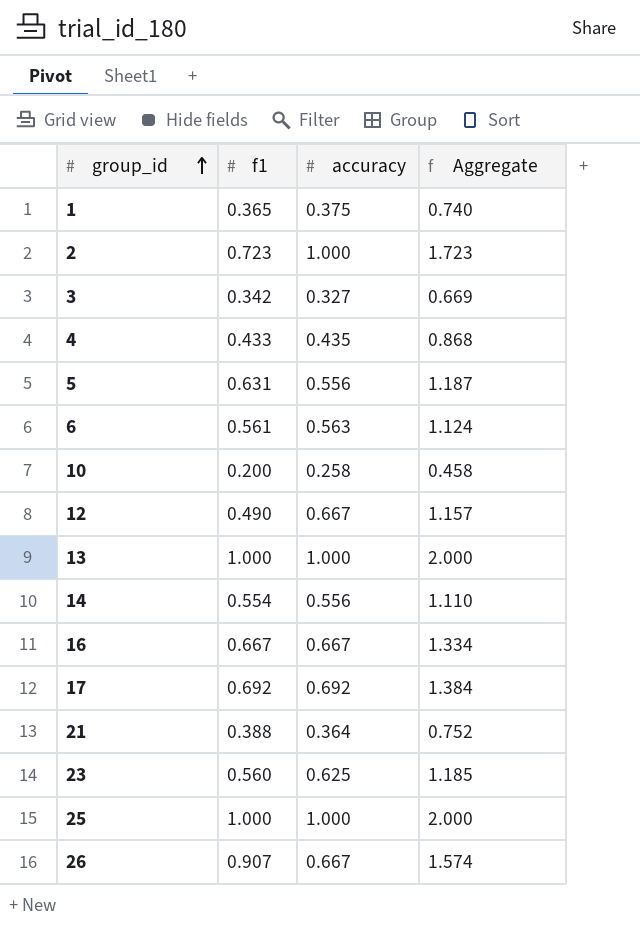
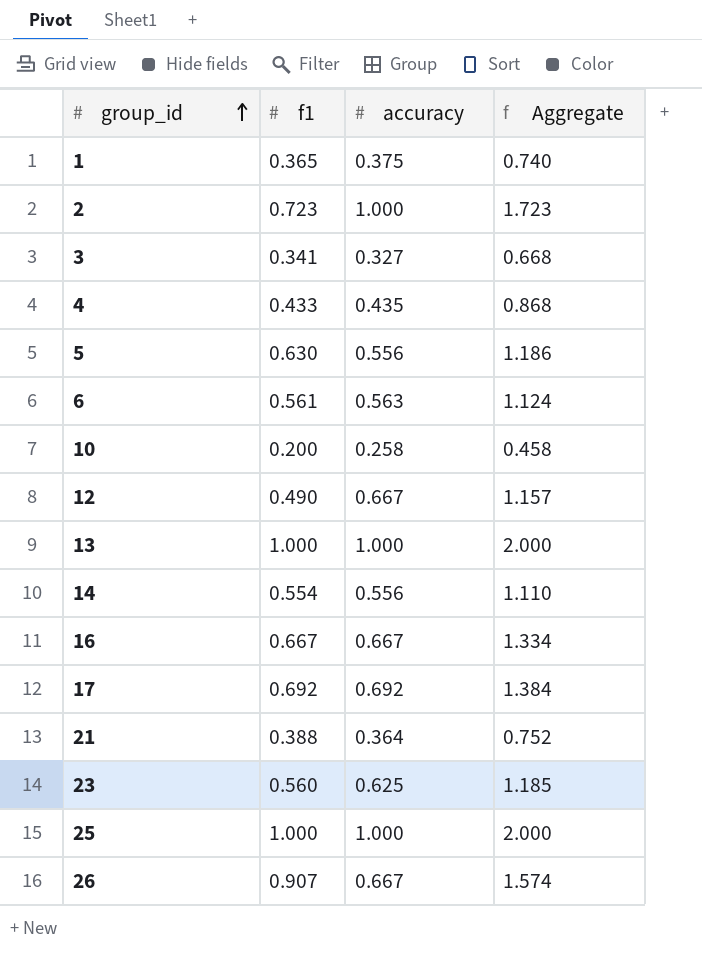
3 | f1: 0.342 -> 0.341
3 | Aggregate: 0.669 -> 0.668
5 | f1: 0.631 -> 0.630
5 | Aggregate: 1.187 -> 1.186

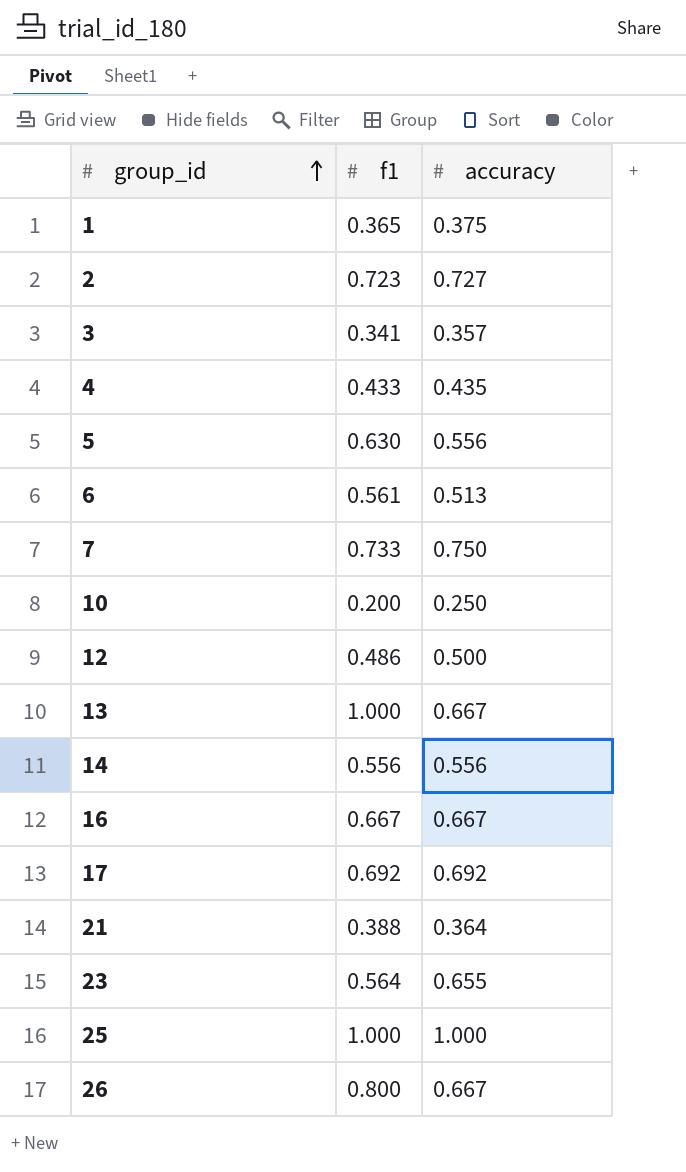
column Aggregate | formula: [f1] + [accuracy] -> none
2 | accuracy: 1.000 -> 0.727
3 | accuracy: 0.327 -> 0.357
6 | accuracy: 0.563 -> 0.513
row 7: none -> 0.733 | 0.750
10 | accuracy: 0.258 -> 0.250
12 | f1: 0.490 -> 0.486
12 | accuracy: 0.667 -> 0.500
13 | accuracy: 1.000 -> 0.667
14 | f1: 0.554 -> 0.556
23 | f1: 0.560 -> 0.564
23 | accuracy: 0.625 -> 0.655
26 | f1: 0.907 -> 0.800

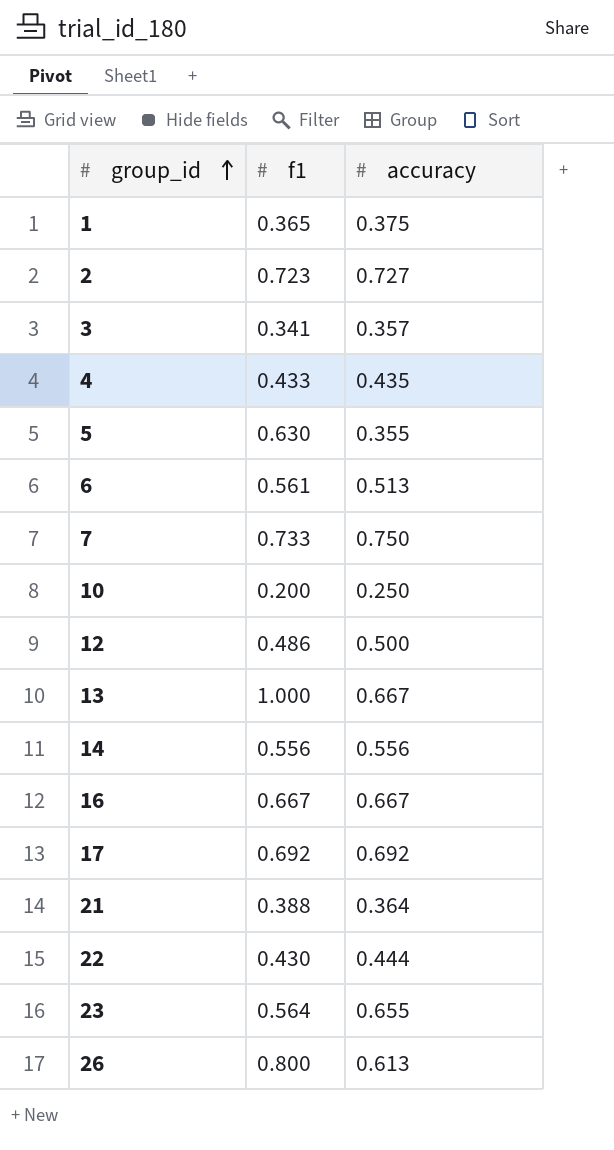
row 25: 1.000 | 1.000 -> none
5 | accuracy: 0.556 -> 0.355
row 22: none -> 0.430 | 0.444
26 | accuracy: 0.667 -> 0.613

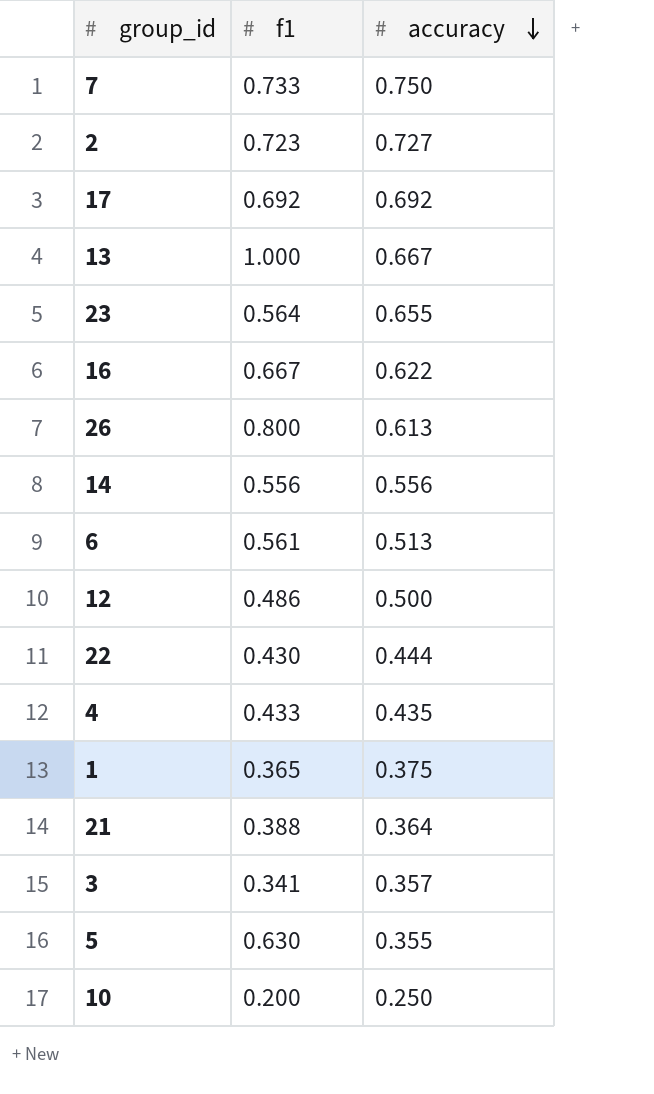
row order: group_id ascending -> accuracy descending
16 | accuracy: 0.667 -> 0.622

